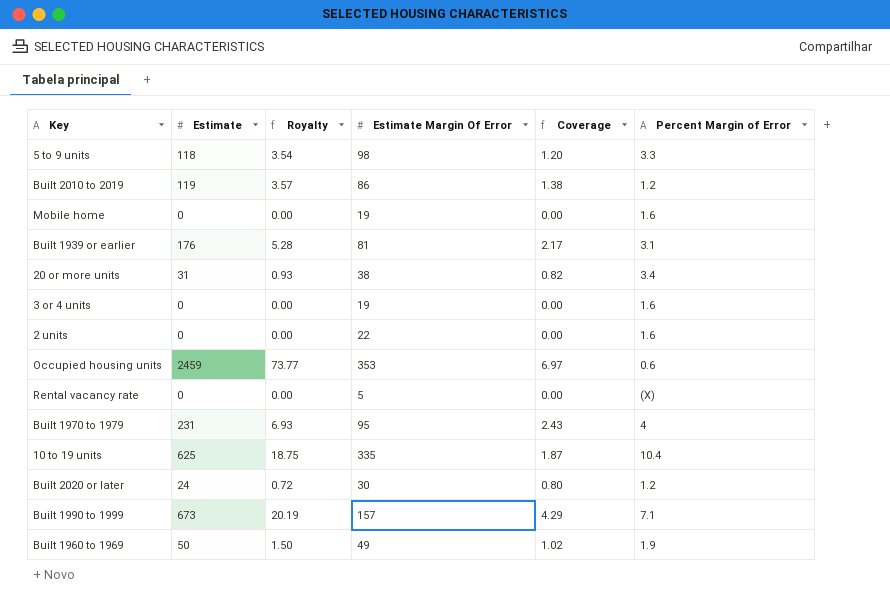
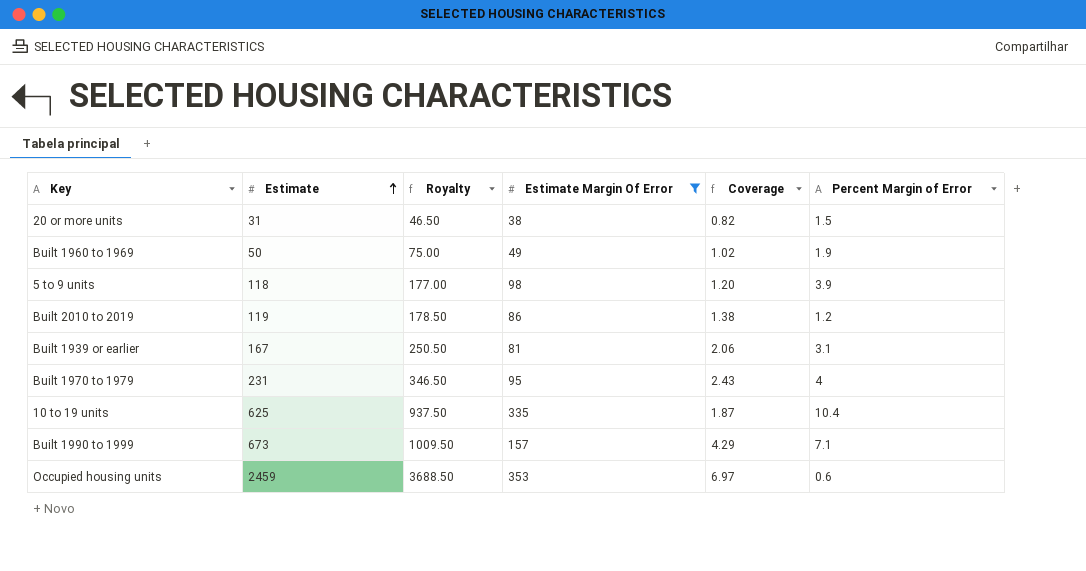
filter: none -> Estimate Margin Of Error >= 38
row order: none -> Estimate ascending
column Royalty | formula: [Estimate] * 0.03 -> [Estimate] * 1.5
20 or more units | Percent Margin of Error: 3.4 -> 1.5
5 to 9 units | Percent Margin of Error: 3.3 -> 3.9
Built 1939 or earlier | Estimate: 176 -> 167
Built 1939 or earlier | Coverage: 2.17 -> 2.06

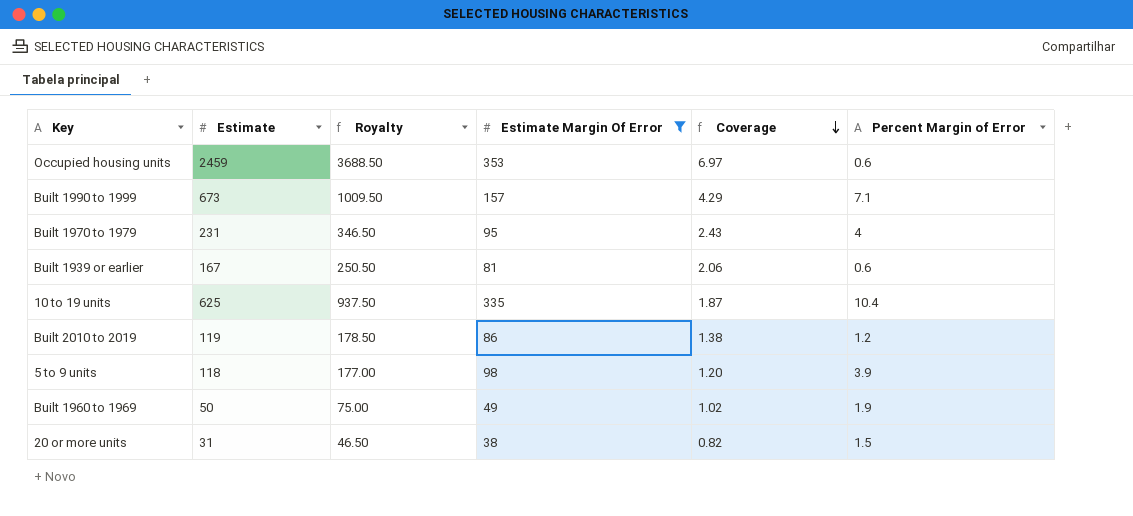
row order: Estimate ascending -> Coverage descending
Built 1939 or earlier | Percent Margin of Error: 3.1 -> 0.6

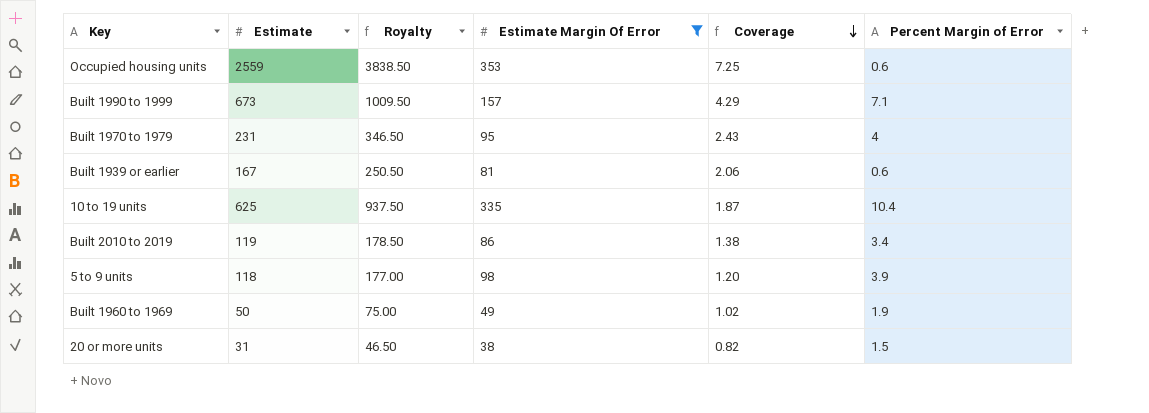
Occupied housing units | Estimate: 2459 -> 2559
Occupied housing units | Royalty: 3688.50 -> 3838.50
Occupied housing units | Coverage: 6.97 -> 7.25
Built 2010 to 2019 | Percent Margin of Error: 1.2 -> 3.4

